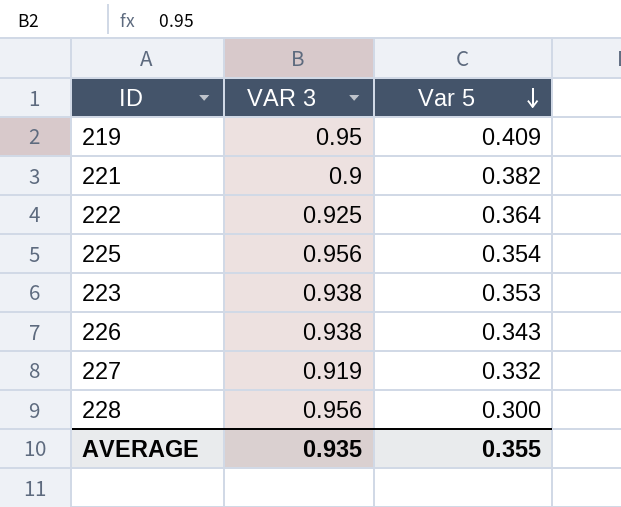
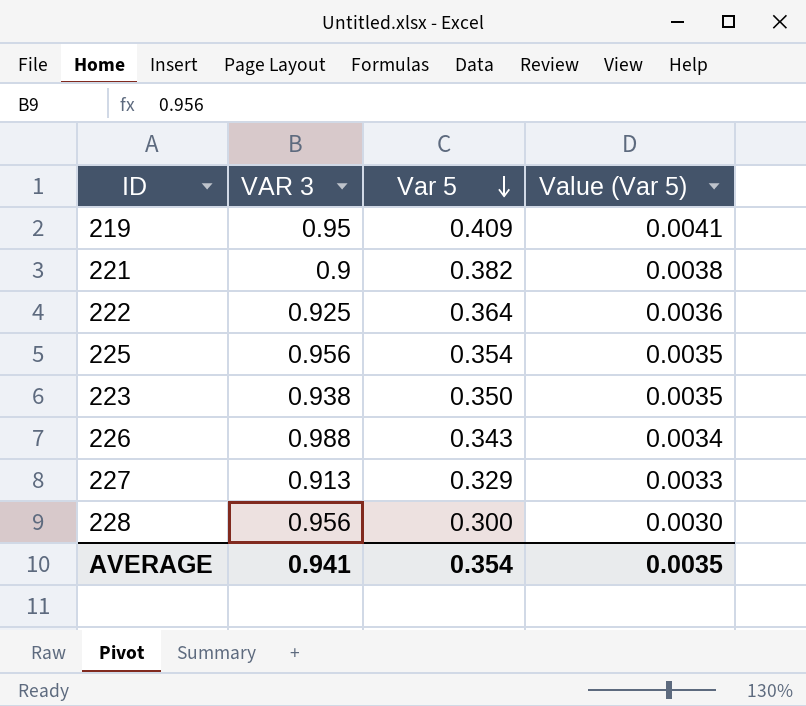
column Value (Var 5) | formula: none -> [Var 5] * 0.01
223 | Var 5: 0.353 -> 0.350
226 | VAR 3: 0.938 -> 0.988
227 | VAR 3: 0.919 -> 0.913
227 | Var 5: 0.332 -> 0.329
AVERAGE | VAR 3: 0.935 -> 0.941
AVERAGE | Var 5: 0.355 -> 0.354

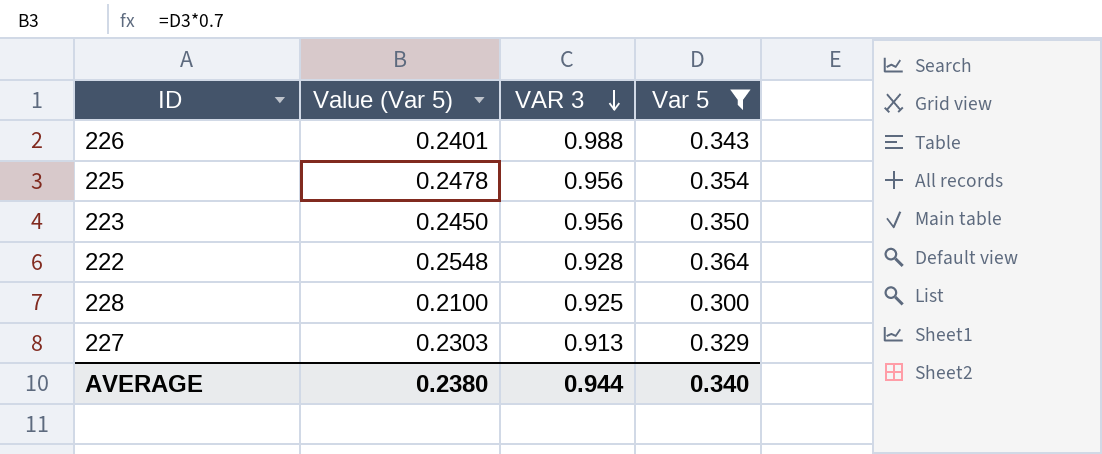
filter: none -> Var 5 <= 0.364
row order: Var 5 descending -> VAR 3 descending
column Value (Var 5) | formula: [Var 5] * 0.01 -> [Var 5] * 0.7
column Value (Var 5) | position: 4 -> 2
223 | VAR 3: 0.938 -> 0.956
222 | VAR 3: 0.925 -> 0.928
228 | VAR 3: 0.956 -> 0.925
AVERAGE | Value (Var 5): 0.0035 -> 0.2380
AVERAGE | VAR 3: 0.941 -> 0.944
AVERAGE | Var 5: 0.354 -> 0.340

